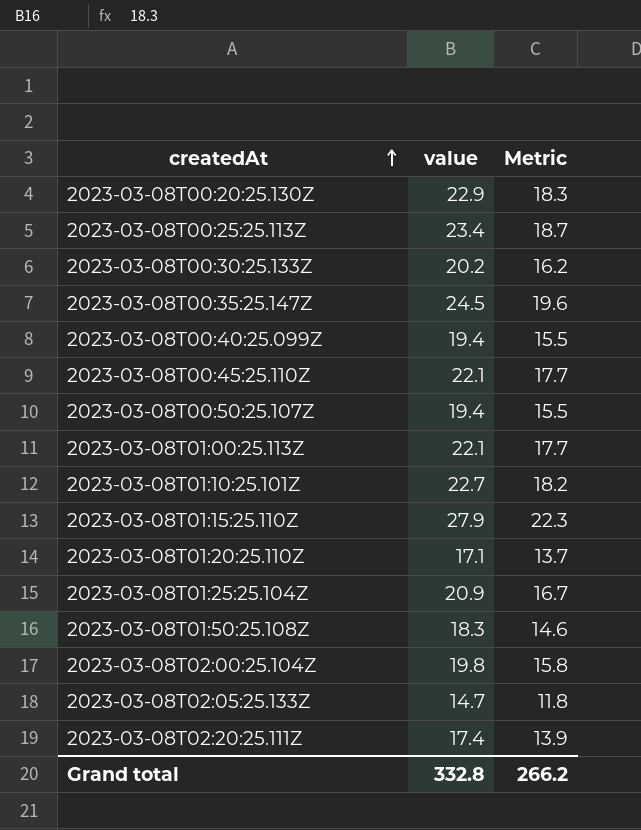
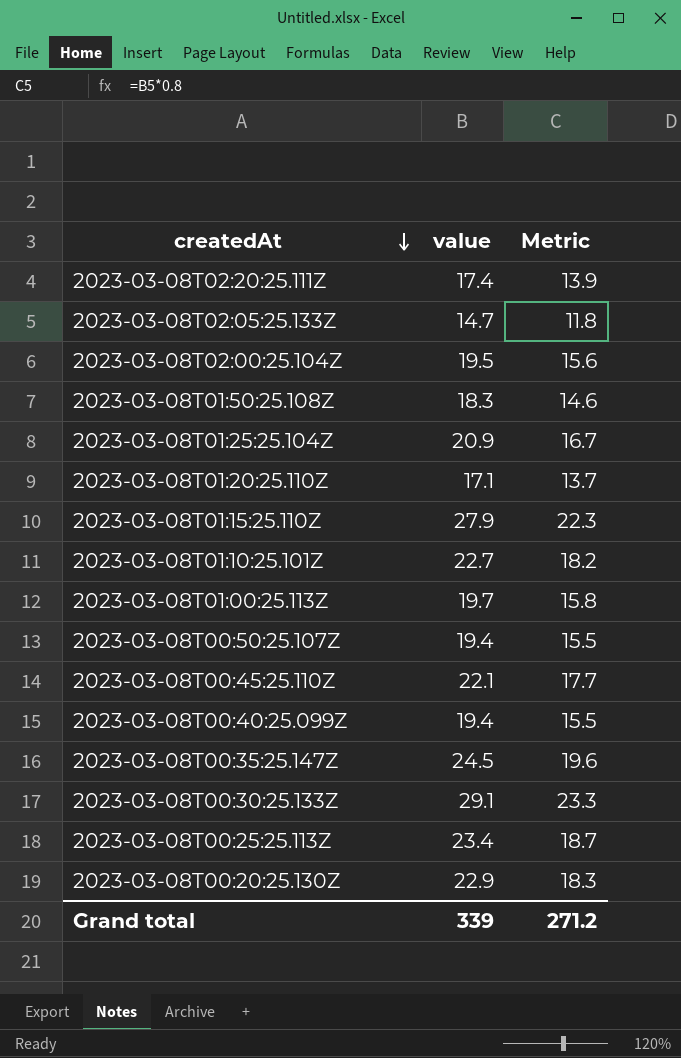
row order: createdAt ascending -> createdAt descending
2023-03-08T02:00:25.104Z | value: 19.8 -> 19.5
2023-03-08T02:00:25.104Z | Metric: 15.8 -> 15.6
2023-03-08T01:00:25.113Z | value: 22.1 -> 19.7
2023-03-08T01:00:25.113Z | Metric: 17.7 -> 15.8
2023-03-08T00:30:25.133Z | value: 20.2 -> 29.1
2023-03-08T00:30:25.133Z | Metric: 16.2 -> 23.3
Grand total | value: 332.8 -> 339
Grand total | Metric: 266.2 -> 271.2

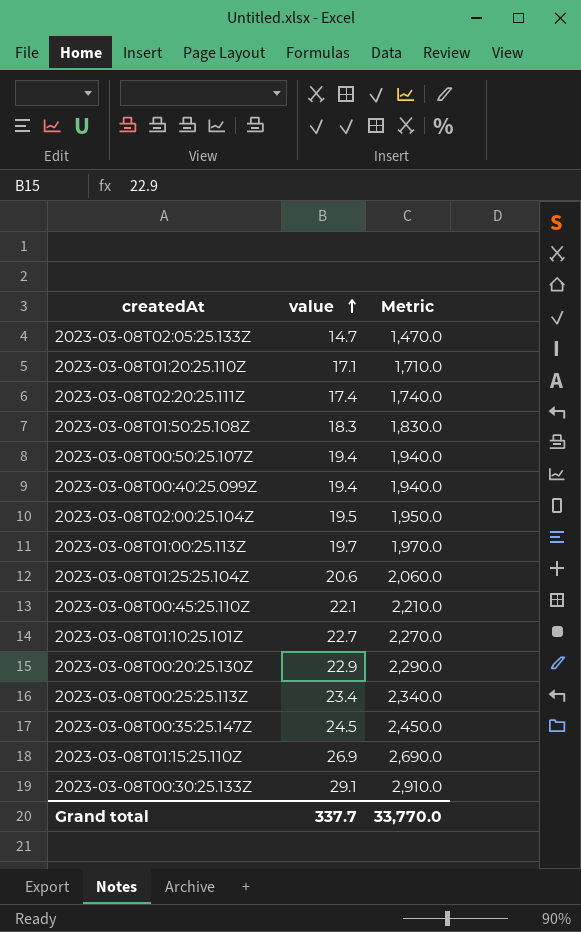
row order: createdAt descending -> value ascending
column Metric | formula: [value] * 0.8 -> [value] * 100
2023-03-08T01:25:25.104Z | value: 20.9 -> 20.6
2023-03-08T01:15:25.110Z | value: 27.9 -> 26.9
Grand total | value: 339 -> 337.7
Grand total | Metric: 271.2 -> 33,770.0

